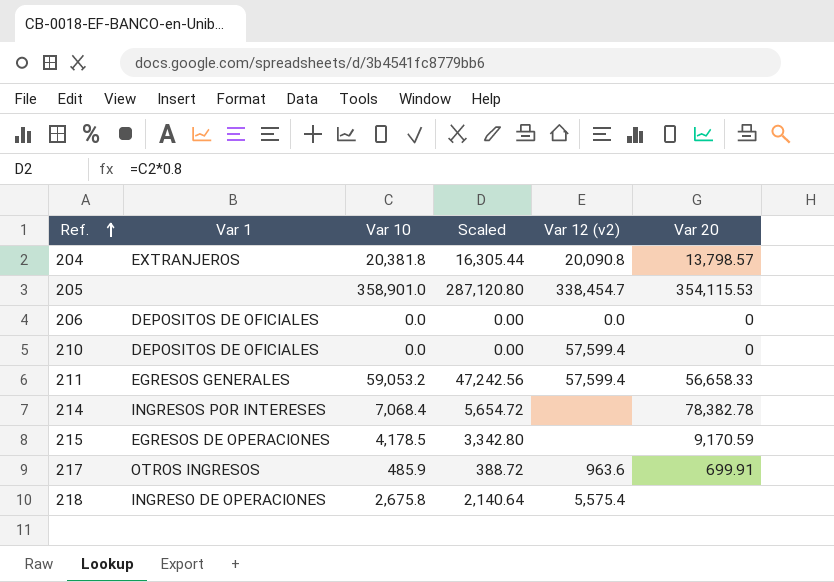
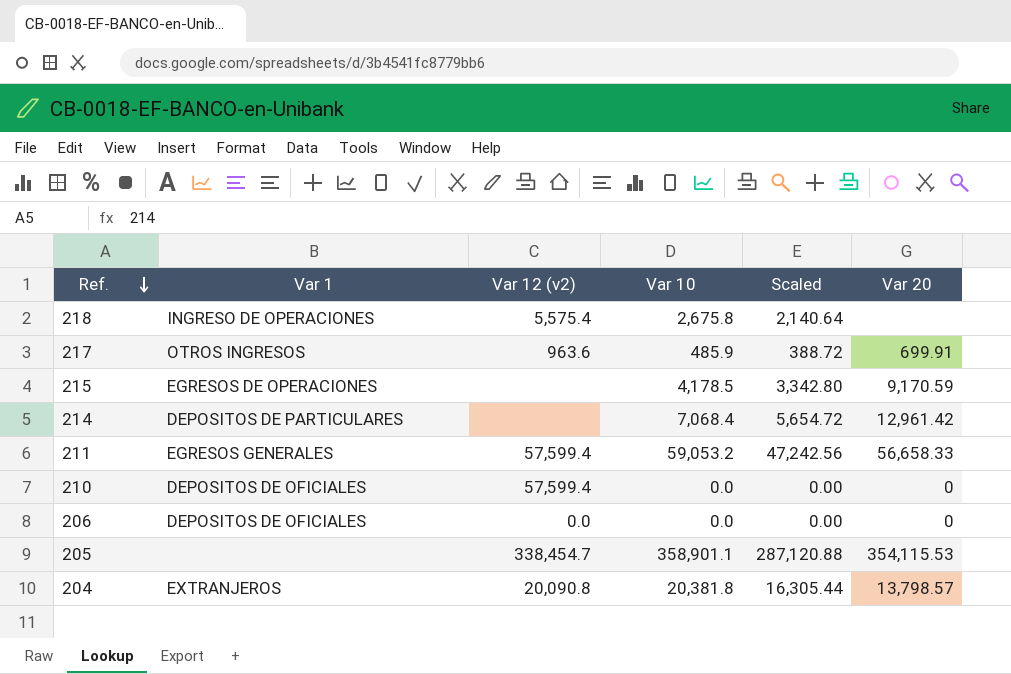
row order: Ref. ascending -> Ref. descending
column Var 12 (v2) | position: 5 -> 3
214 | Var 1: INGRESOS POR INTERESES -> DEPOSITOS DE PARTICULARES
214 | Var 20: 78,382.78 -> 12,961.42
205 | Var 10: 358,901.0 -> 358,901.1
205 | Scaled: 287,120.80 -> 287,120.88

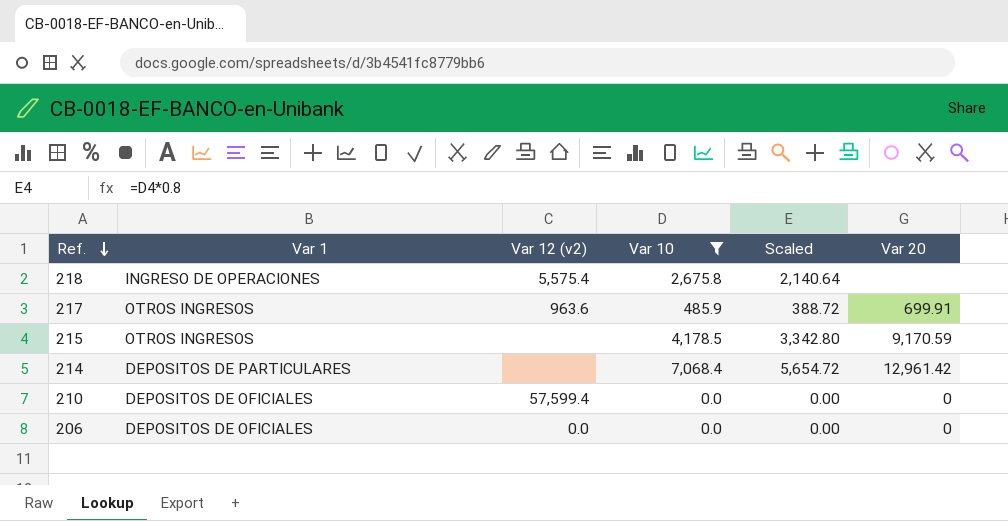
filter: none -> Var 10 <= 7,068.4
215 | Var 1: EGRESOS DE OPERACIONES -> OTROS INGRESOS

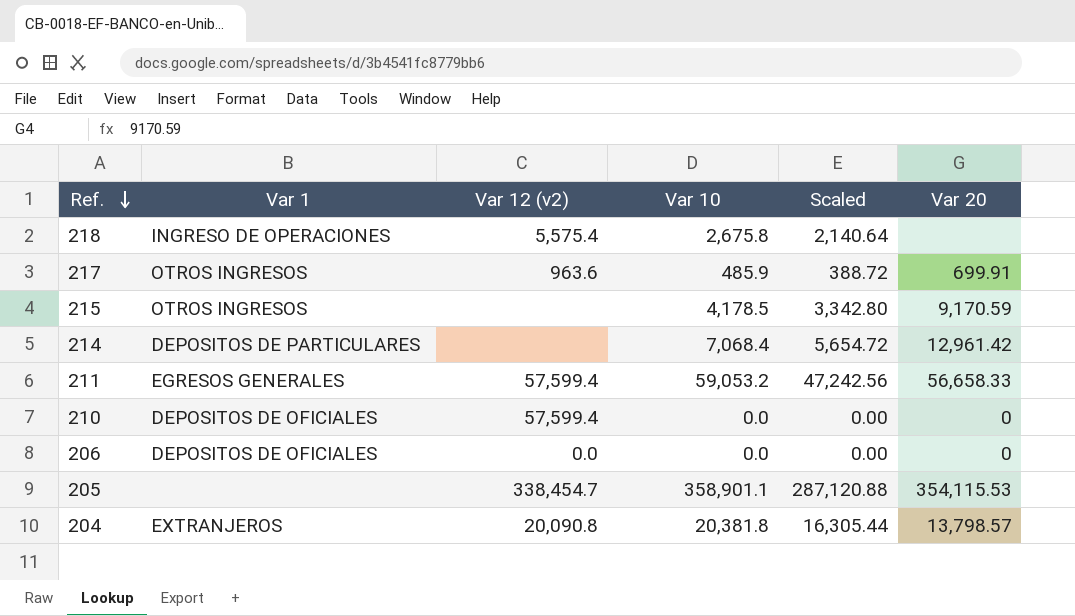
filter: Var 10 <= 7,068.4 -> none

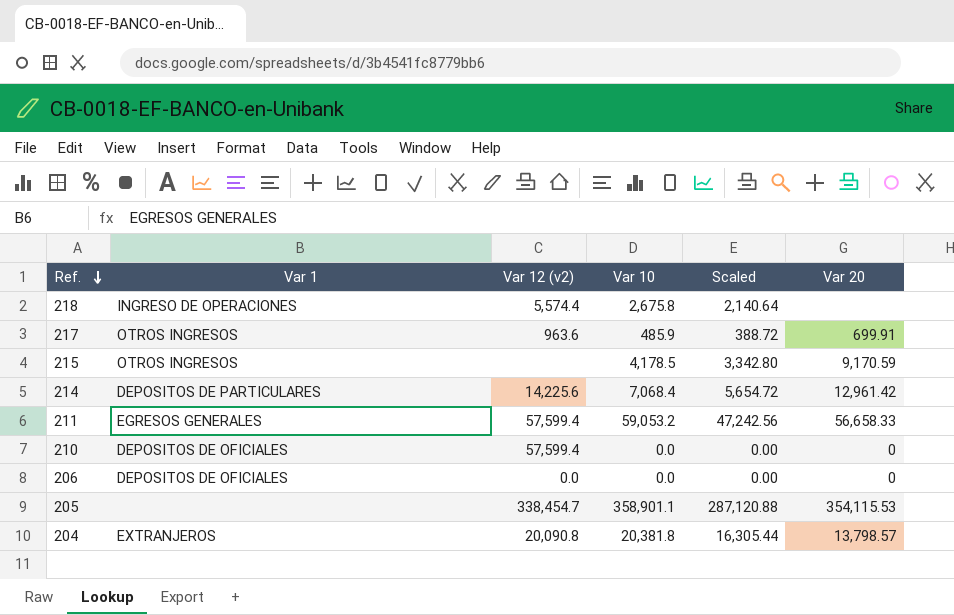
218 | Var 12 (v2): 5,575.4 -> 5,574.4
214 | Var 12 (v2): none -> 14,225.6

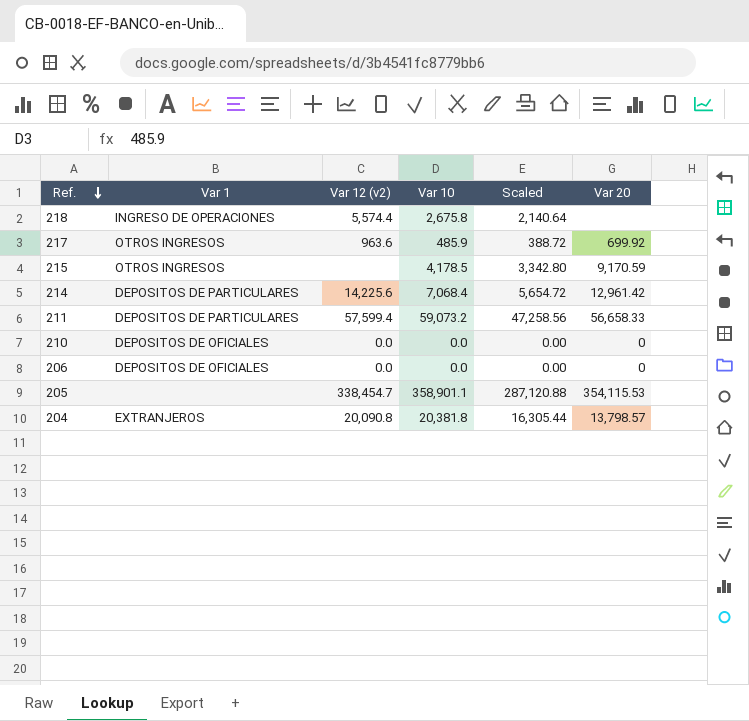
217 | Var 20: 699.91 -> 699.92
211 | Var 1: EGRESOS GENERALES -> DEPOSITOS DE PARTICULARES
211 | Var 10: 59,053.2 -> 59,073.2
211 | Scaled: 47,242.56 -> 47,258.56
210 | Var 12 (v2): 57,599.4 -> 0.0

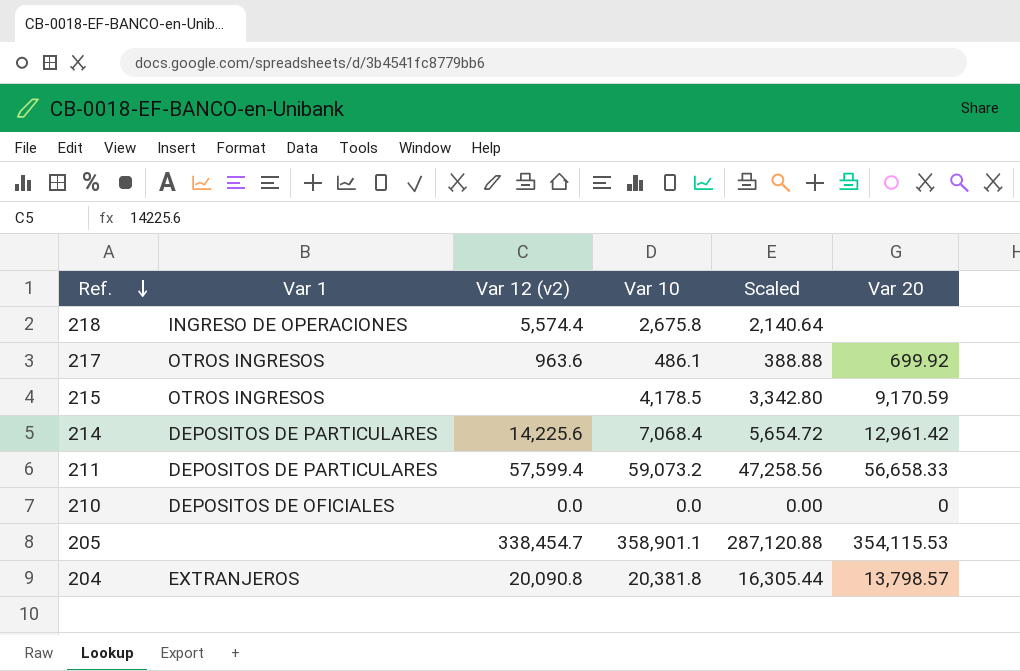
row 206: DEPOSITOS DE OFICIALES | 0.0 | 0.0 | 0.00 | 0 -> none
217 | Var 10: 485.9 -> 486.1
217 | Scaled: 388.72 -> 388.88

